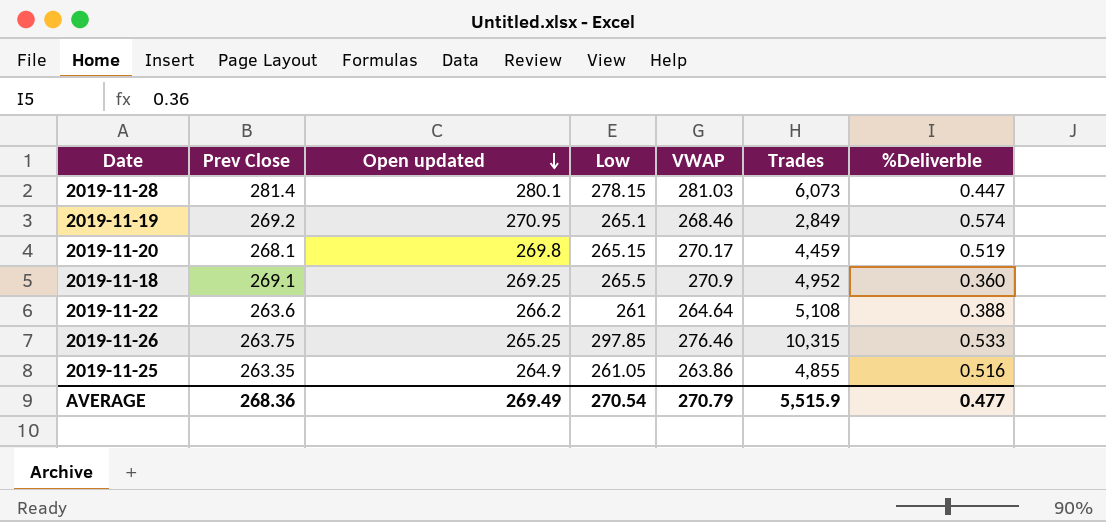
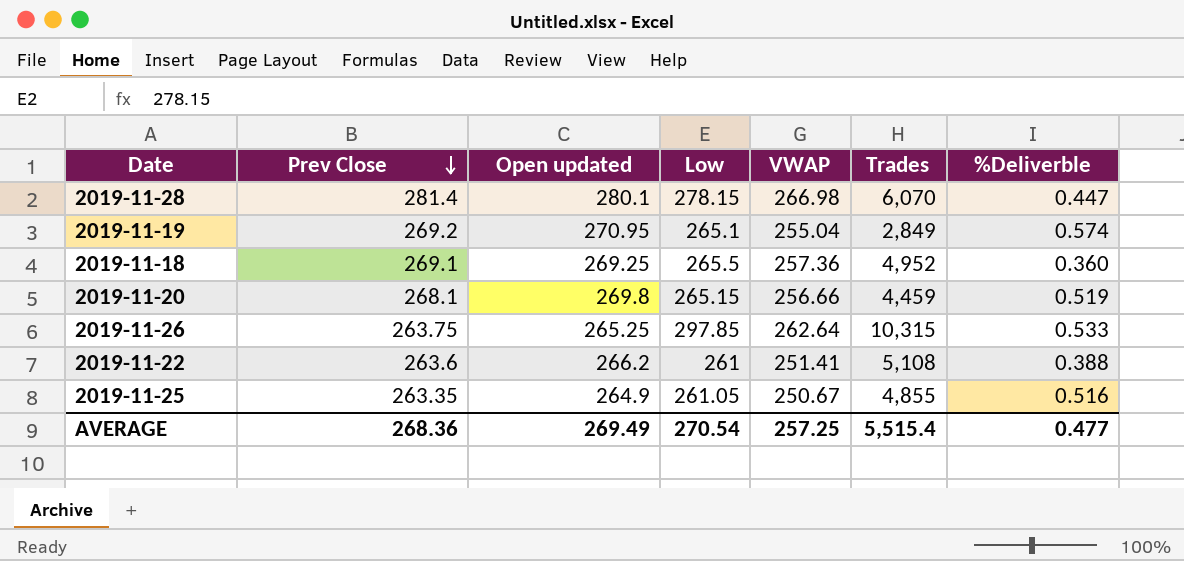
row order: Open updated descending -> Prev Close descending
2019-11-28 | VWAP: 281.03 -> 266.98
2019-11-28 | Trades: 6,073 -> 6,070
2019-11-19 | VWAP: 268.46 -> 255.04
2019-11-18 | VWAP: 270.9 -> 257.36
2019-11-20 | VWAP: 270.17 -> 256.66
2019-11-26 | VWAP: 276.46 -> 262.64
2019-11-22 | VWAP: 264.64 -> 251.41
2019-11-25 | VWAP: 263.86 -> 250.67
AVERAGE | VWAP: 270.79 -> 257.25
AVERAGE | Trades: 5,515.9 -> 5,515.4

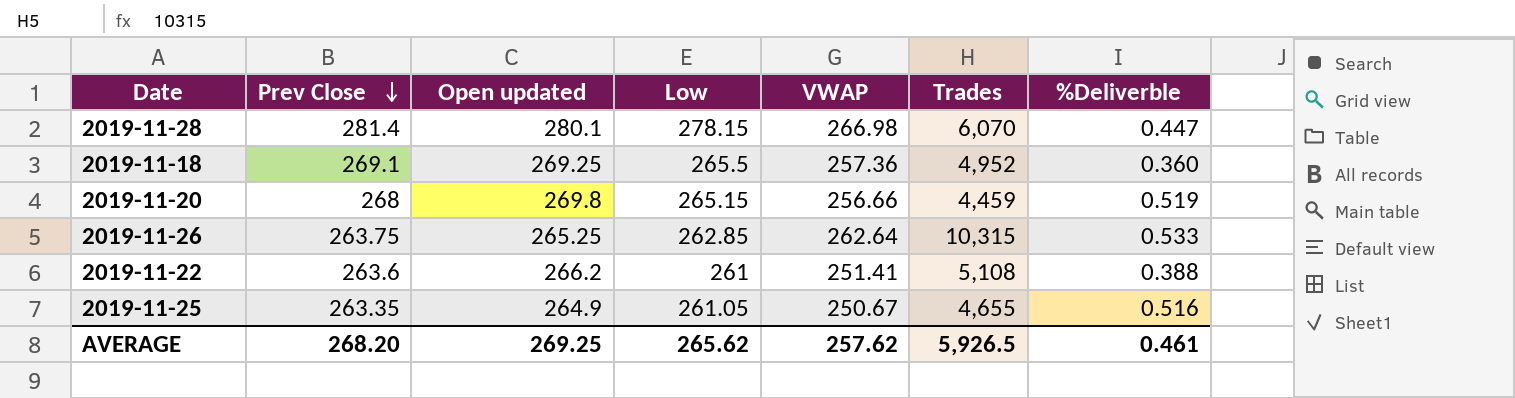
row 2019-11-19: 269.2 | 270.95 | 265.1 | 255.04 | 2,849 | 0.574 -> none
2019-11-20 | Prev Close: 268.1 -> 268
2019-11-26 | Low: 297.85 -> 262.85
2019-11-25 | Trades: 4,855 -> 4,655
AVERAGE | Prev Close: 268.36 -> 268.20
AVERAGE | Open updated: 269.49 -> 269.25
AVERAGE | Low: 270.54 -> 265.62
AVERAGE | VWAP: 257.25 -> 257.62
AVERAGE | Trades: 5,515.4 -> 5,926.5
AVERAGE | %Deliverble: 0.477 -> 0.461

